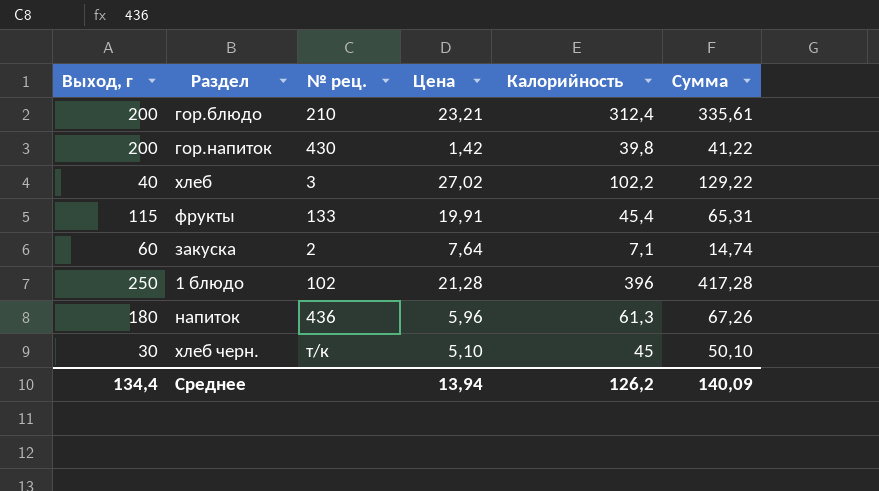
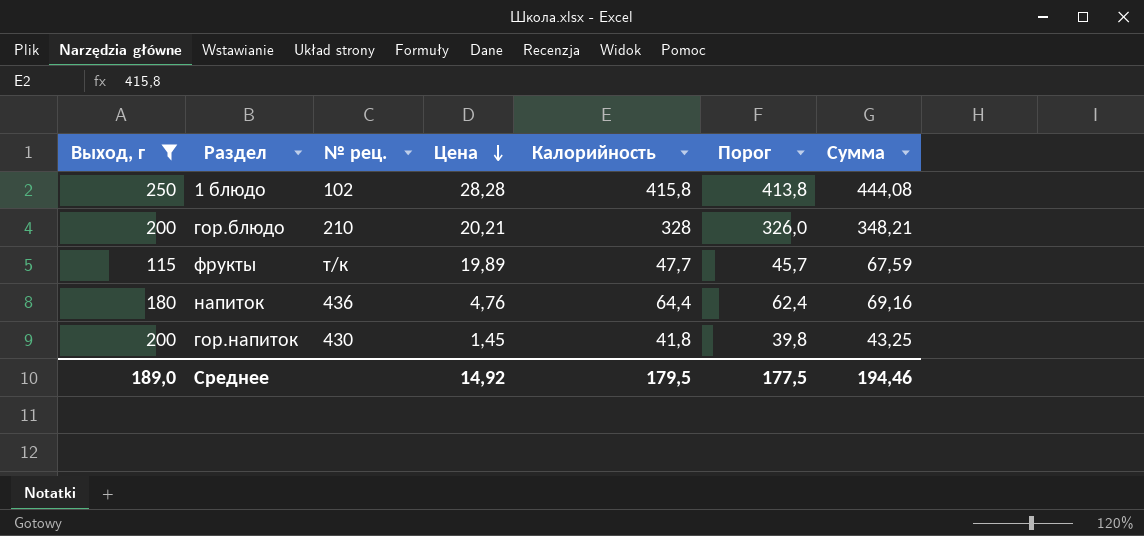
filter: none -> Выход, г >= 115
row order: none -> Цена descending
column Порог | formula: none -> [Калорийность] - 2
1 блюдо | Цена: 21,28 -> 28,28
1 блюдо | Калорийность: 396 -> 415,8
1 блюдо | Сумма: 417,28 -> 444,08
гор.блюдо | Цена: 23,21 -> 20,21
гор.блюдо | Калорийность: 312,4 -> 328
гор.блюдо | Сумма: 335,61 -> 348,21
фрукты | № рец.: 133 -> т/к
фрукты | Цена: 19,91 -> 19,89
фрукты | Калорийность: 45,4 -> 47,7
фрукты | Сумма: 65,31 -> 67,59
напиток | Цена: 5,96 -> 4,76
напиток | Калорийность: 61,3 -> 64,4
напиток | Сумма: 67,26 -> 69,16
гор.напиток | Цена: 1,42 -> 1,45
гор.напиток | Калорийность: 39,8 -> 41,8
гор.напиток | Сумма: 41,22 -> 43,25
Среднее | Выход, г: 134,4 -> 189,0
Среднее | Цена: 13,94 -> 14,92
Среднее | Калорийность: 126,2 -> 179,5
Среднее | Сумма: 140,09 -> 194,46

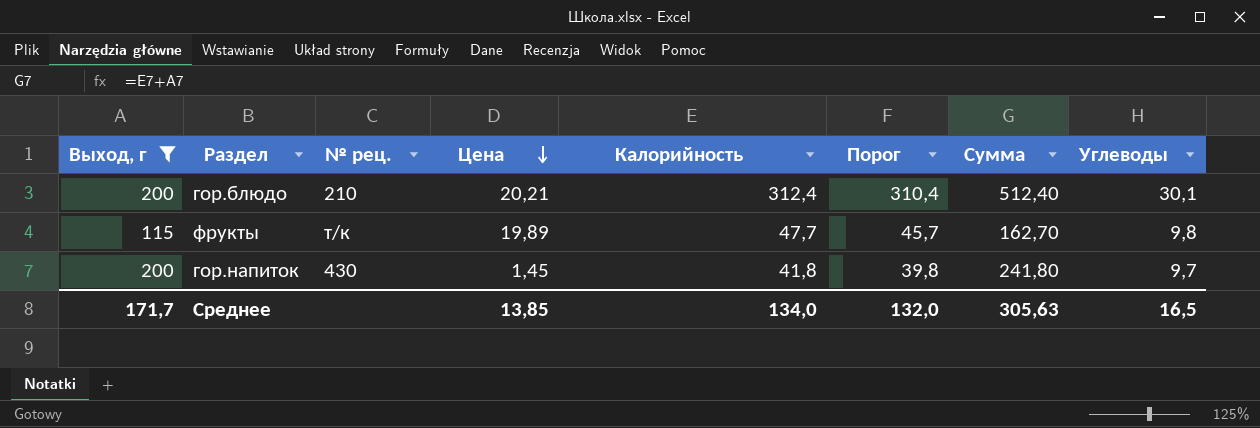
column Сумма | formula: [Цена] + [Калорийность] -> [Выход, г] + [Калорийность]
column Углеводы | position: none -> 8
row 1 блюдо: 250 | 102 | 28,28 | 415,8 | 413,8 | 444,08 -> none
row напиток: 180 | 436 | 4,76 | 64,4 | 62,4 | 69,16 -> none
гор.блюдо | Калорийность: 328 -> 312,4
гор.блюдо | Порог: 326,0 -> 310,4
Среднее | Выход, г: 189,0 -> 171,7
Среднее | Цена: 14,92 -> 13,85
Среднее | Калорийность: 179,5 -> 134,0
Среднее | Порог: 177,5 -> 132,0
Среднее | Сумма: 194,46 -> 305,63

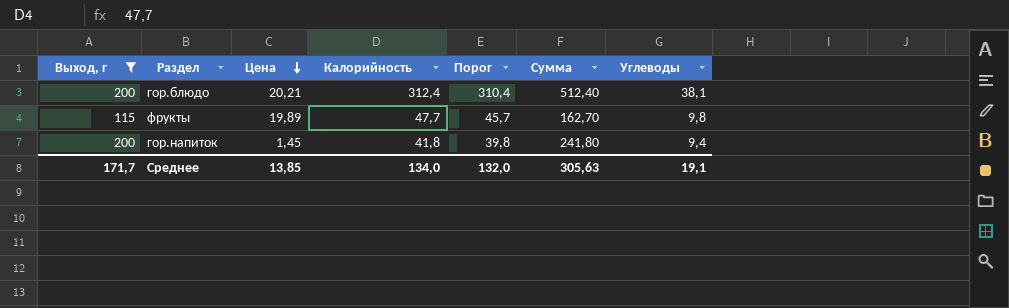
column № рец. | position: 3 -> none
гор.блюдо | Углеводы: 30,1 -> 38,1
гор.напиток | Углеводы: 9,7 -> 9,4
Среднее | Углеводы: 16,5 -> 19,1

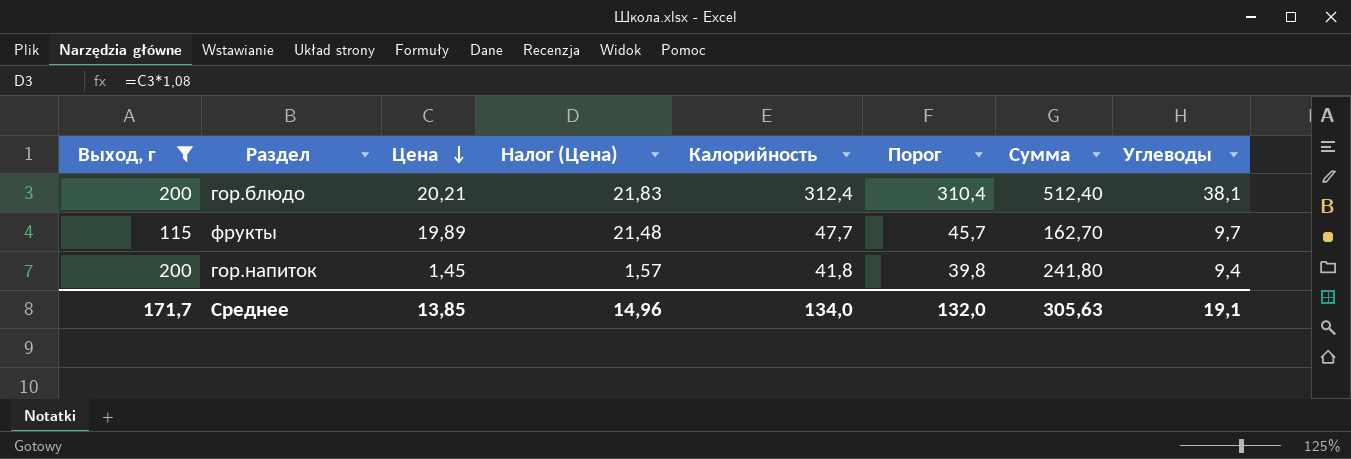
column Налог (Цена) | formula: none -> [Цена] * 1,08
фрукты | Углеводы: 9,8 -> 9,7

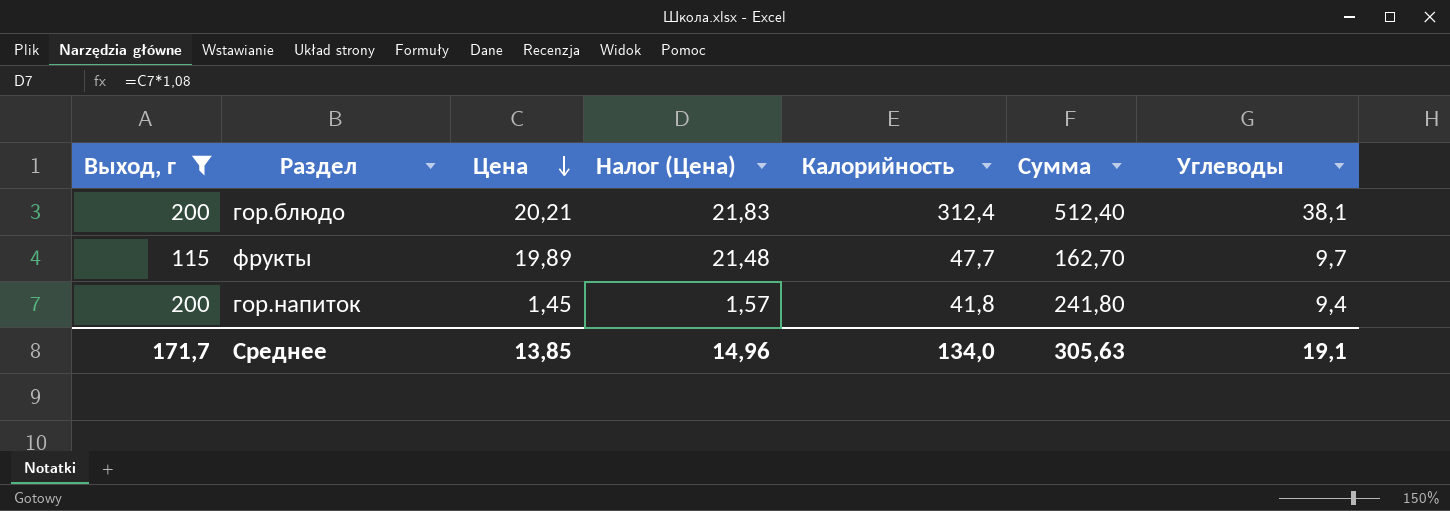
column Порог | formula: [Калорийность] - 2 -> none

